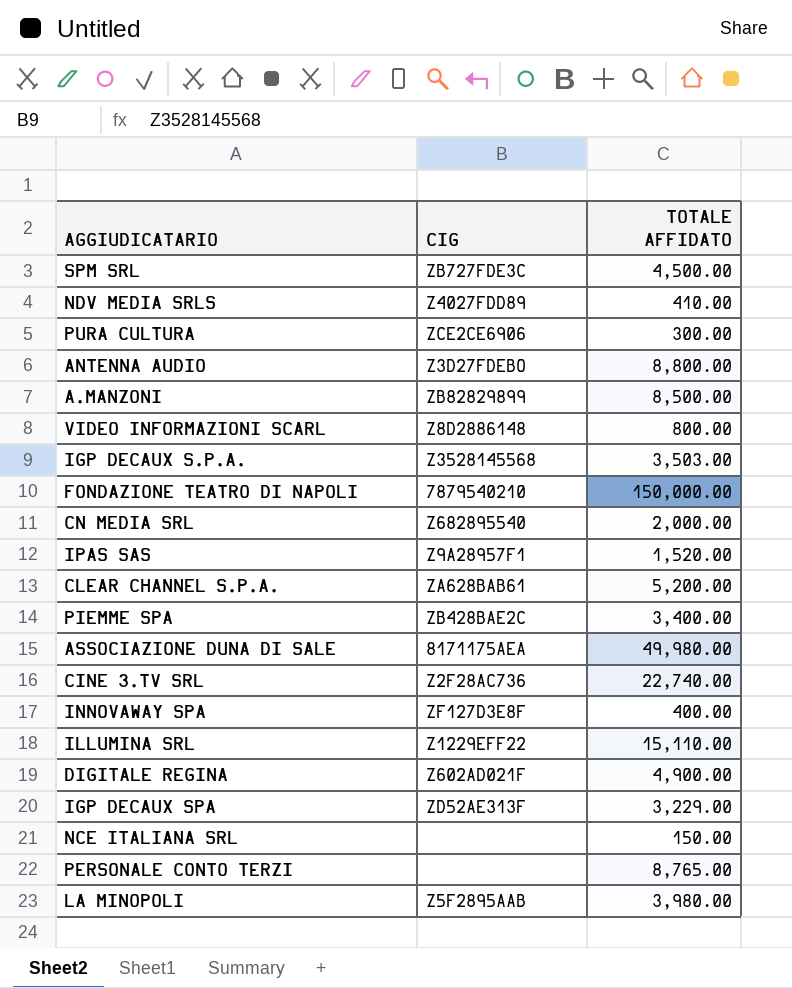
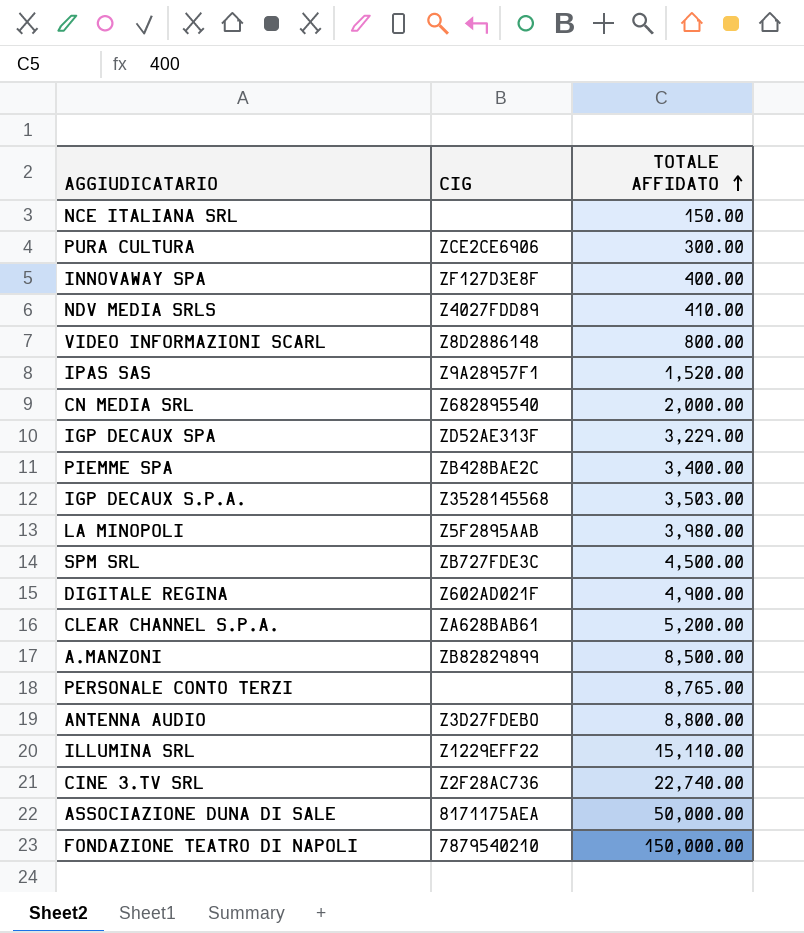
row order: none -> TOTALE AFFIDATO ascending
ASSOCIAZIONE DUNA DI SALE | TOTALE AFFIDATO: 49,980.00 -> 50,000.00

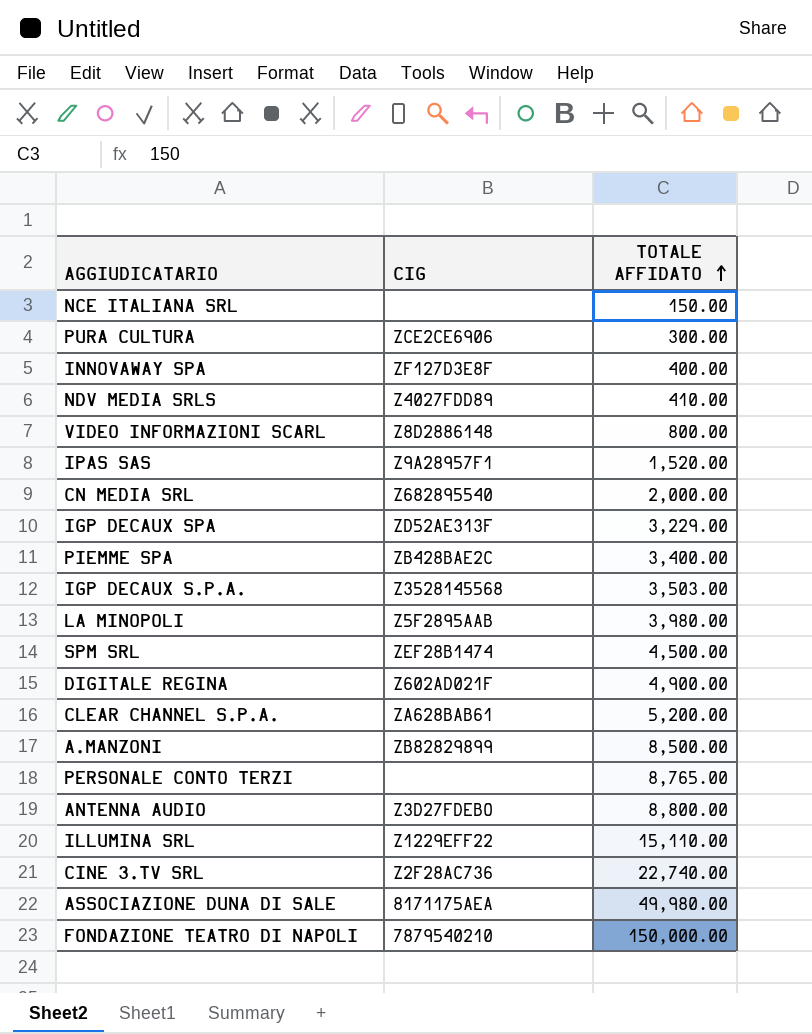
SPM SRL | CIG: ZB727FDE3C -> ZEF28B1474
ASSOCIAZIONE DUNA DI SALE | TOTALE AFFIDATO: 50,000.00 -> 49,980.00

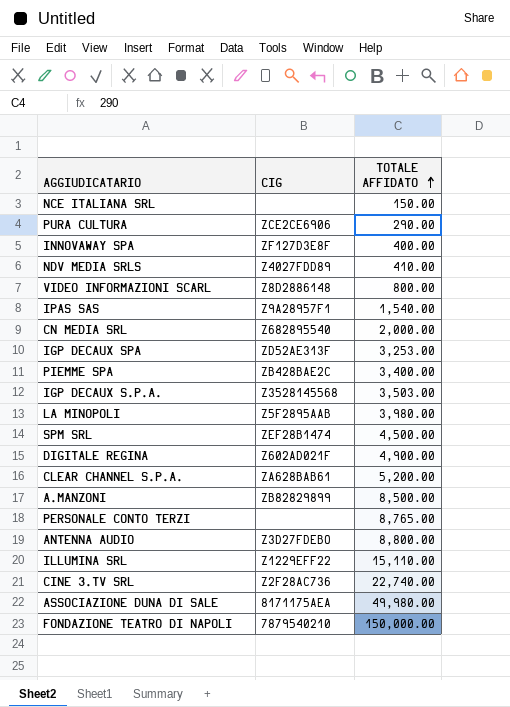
PURA CULTURA | TOTALE AFFIDATO: 300.00 -> 290.00
IPAS SAS | TOTALE AFFIDATO: 1,520.00 -> 1,540.00
IGP DECAUX SPA | TOTALE AFFIDATO: 3,229.00 -> 3,253.00

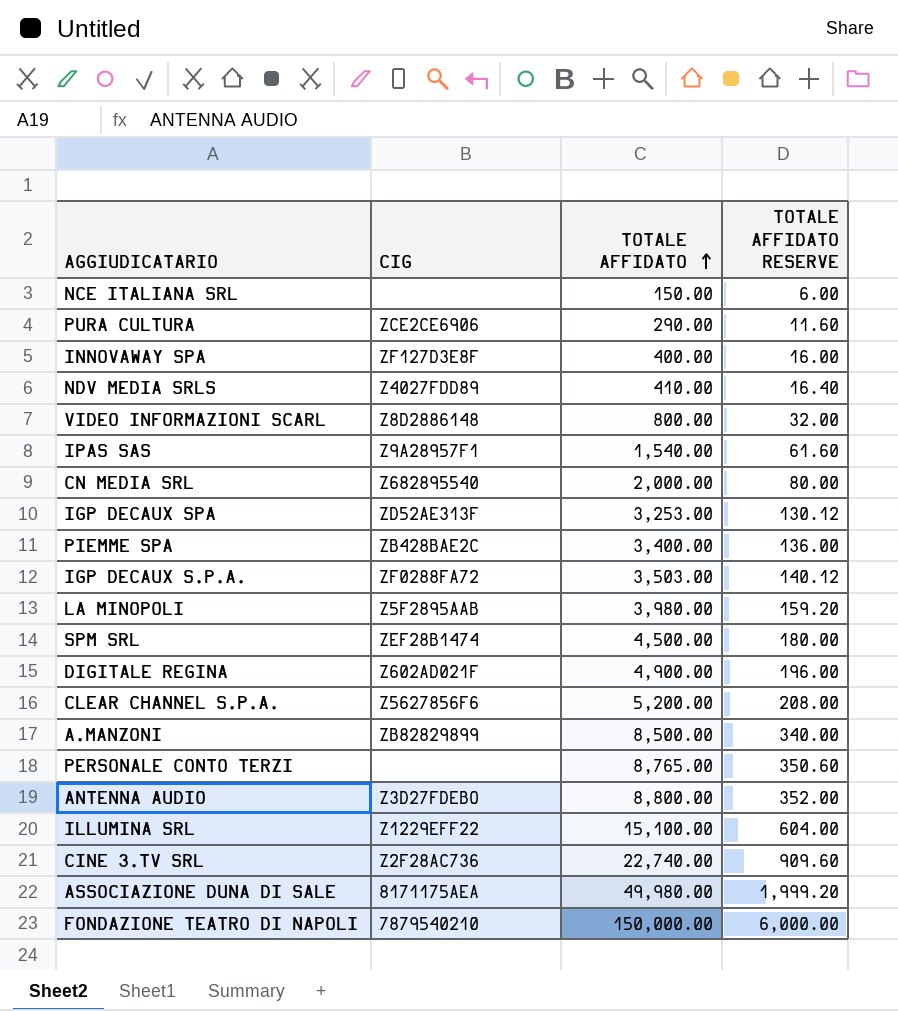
column TOTALE AFFIDATO RESERVE | formula: none -> [TOTALE AFFIDATO] * 0.04
IGP DECAUX S.P.A. | CIG: Z3528145568 -> ZF0288FA72
CLEAR CHANNEL S.P.A. | CIG: ZA628BAB61 -> Z5627856F6
ILLUMINA SRL | TOTALE AFFIDATO: 15,110.00 -> 15,100.00

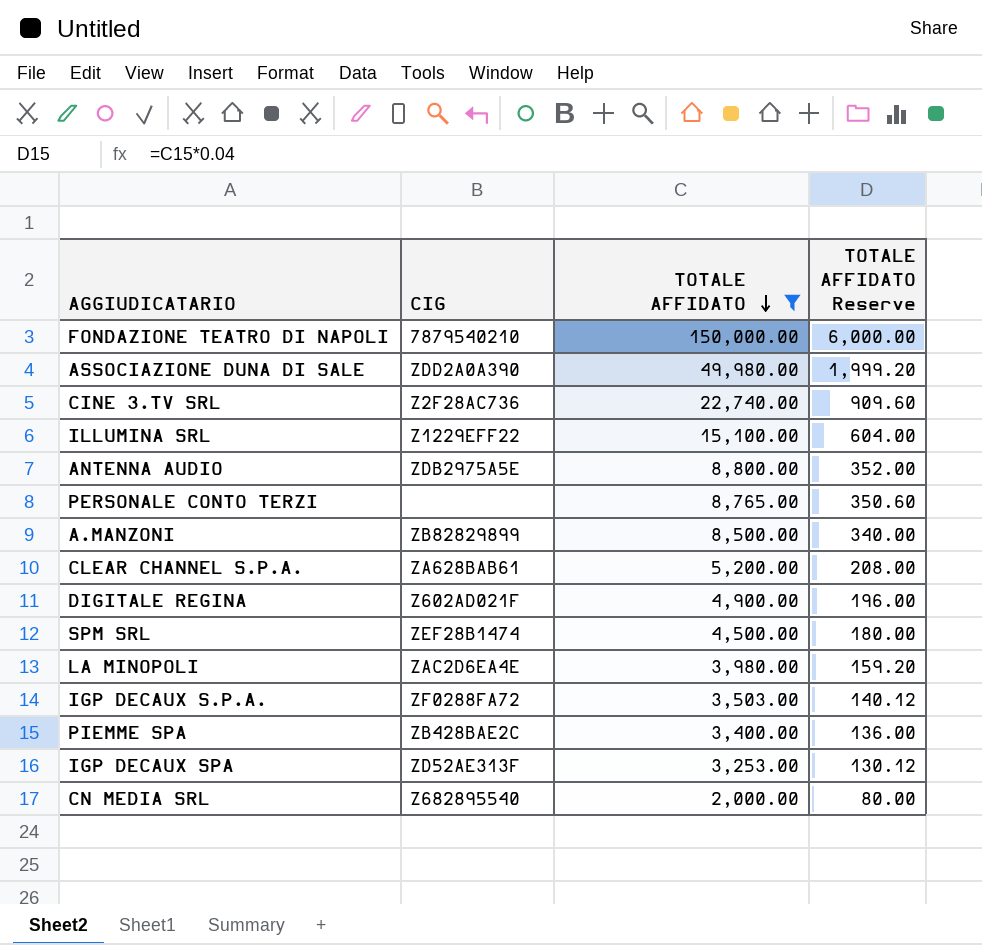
filter: none -> TOTALE AFFIDATO >= 2,000.00
row order: TOTALE AFFIDATO ascending -> TOTALE AFFIDATO descending
column name: TOTALE AFFIDATO RESERVE -> TOTALE AFFIDATO Reserve
ASSOCIAZIONE DUNA DI SALE | CIG: 8171175AEA -> ZDD2A0A390
ANTENNA AUDIO | CIG: Z3D27FDEBO -> ZDB2975A5E
CLEAR CHANNEL S.P.A. | CIG: Z5627856F6 -> ZA628BAB61
LA MINOPOLI | CIG: Z5F2895AAB -> ZAC2D6EA4E

